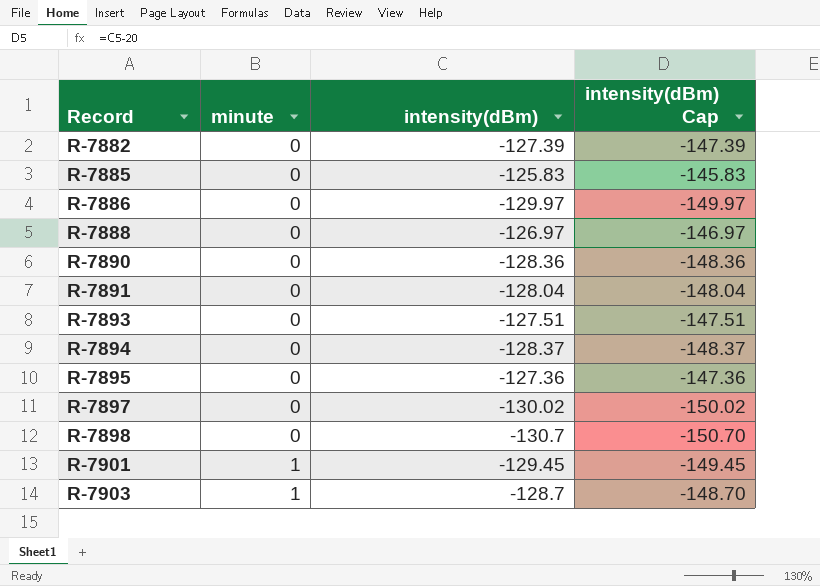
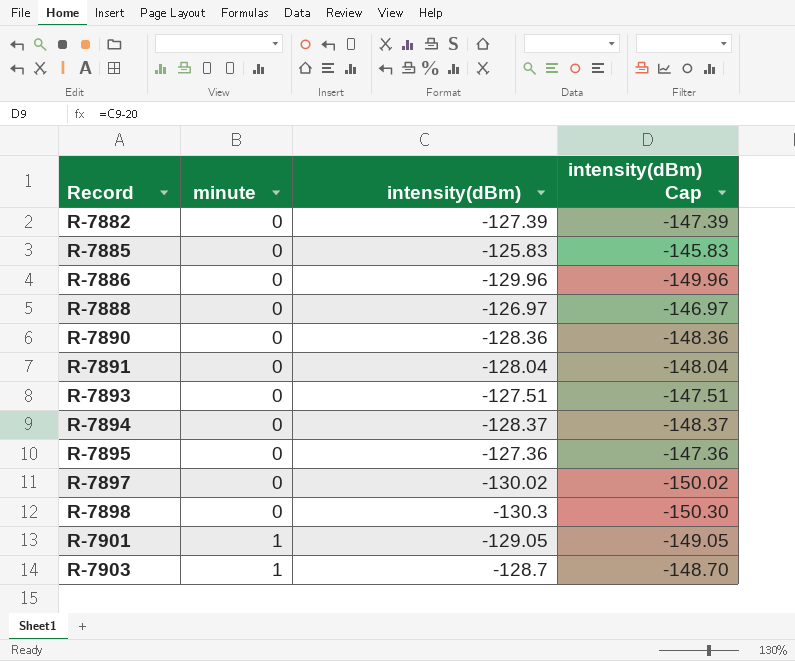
R-7886 | intensity(dBm): -129.97 -> -129.96
R-7886 | intensity(dBm) Cap: -149.97 -> -149.96
R-7898 | intensity(dBm): -130.7 -> -130.3
R-7898 | intensity(dBm) Cap: -150.70 -> -150.30
R-7901 | intensity(dBm): -129.45 -> -129.05
R-7901 | intensity(dBm) Cap: -149.45 -> -149.05

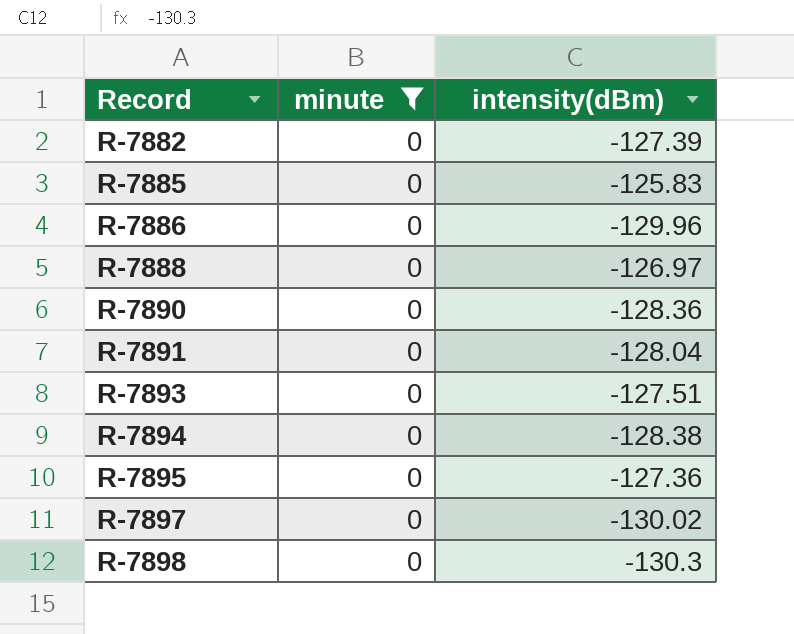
filter: none -> minute = 0
column intensity(dBm) Cap | formula: [intensity(dBm)] - 20 -> none
R-7894 | intensity(dBm): -128.37 -> -128.38

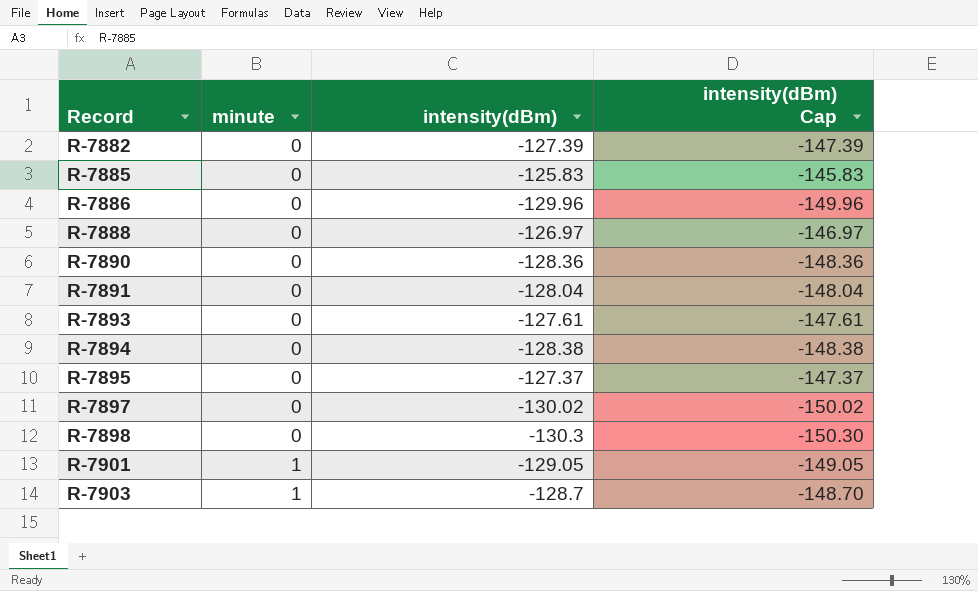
filter: minute = 0 -> none
column intensity(dBm) Cap | formula: none -> [intensity(dBm)] - 20
R-7893 | intensity(dBm): -127.51 -> -127.61
R-7895 | intensity(dBm): -127.36 -> -127.37

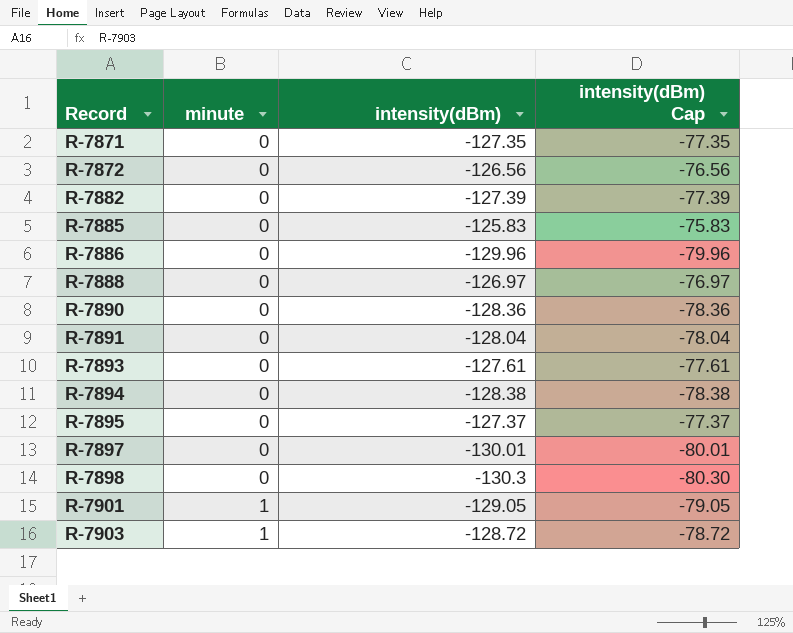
column intensity(dBm) Cap | formula: [intensity(dBm)] - 20 -> [intensity(dBm)] + 50
row R-7871: none -> 0 | -127.35 | -77.35
row R-7872: none -> 0 | -126.56 | -76.56
R-7897 | intensity(dBm): -130.02 -> -130.01
R-7903 | intensity(dBm): -128.7 -> -128.72

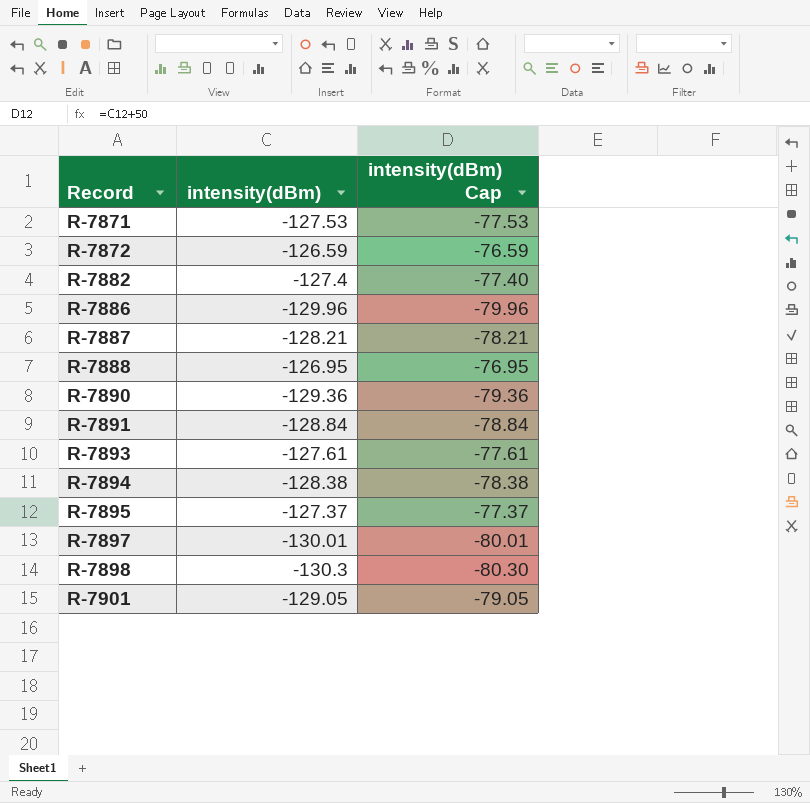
column minute | position: 2 -> none
row R-7885: 0 | -125.83 | -75.83 -> none
row R-7903: 1 | -128.72 | -78.72 -> none
R-7871 | intensity(dBm): -127.35 -> -127.53
R-7871 | intensity(dBm) Cap: -77.35 -> -77.53
R-7872 | intensity(dBm): -126.56 -> -126.59
R-7872 | intensity(dBm) Cap: -76.56 -> -76.59
R-7882 | intensity(dBm): -127.39 -> -127.4
R-7882 | intensity(dBm) Cap: -77.39 -> -77.40
row R-7887: none -> -128.21 | -78.21
R-7888 | intensity(dBm): -126.97 -> -126.95
R-7888 | intensity(dBm) Cap: -76.97 -> -76.95
R-7890 | intensity(dBm): -128.36 -> -129.36
R-7890 | intensity(dBm) Cap: -78.36 -> -79.36
R-7891 | intensity(dBm): -128.04 -> -128.84
R-7891 | intensity(dBm) Cap: -78.04 -> -78.84

